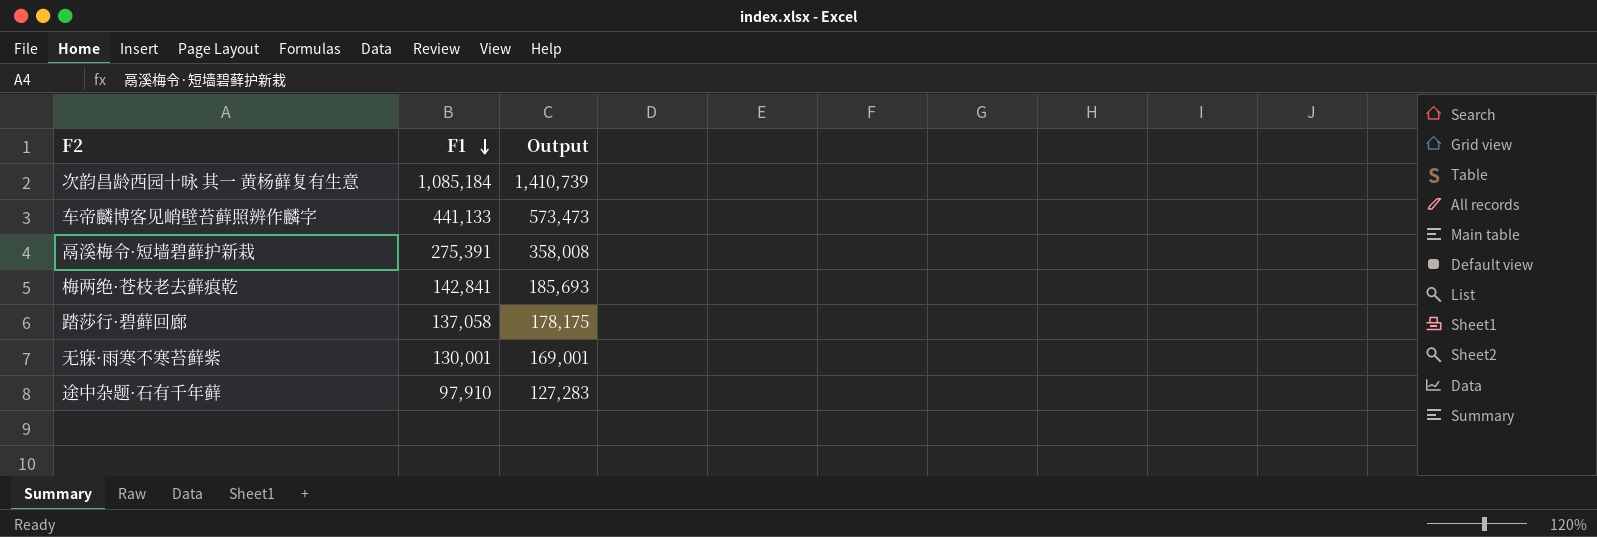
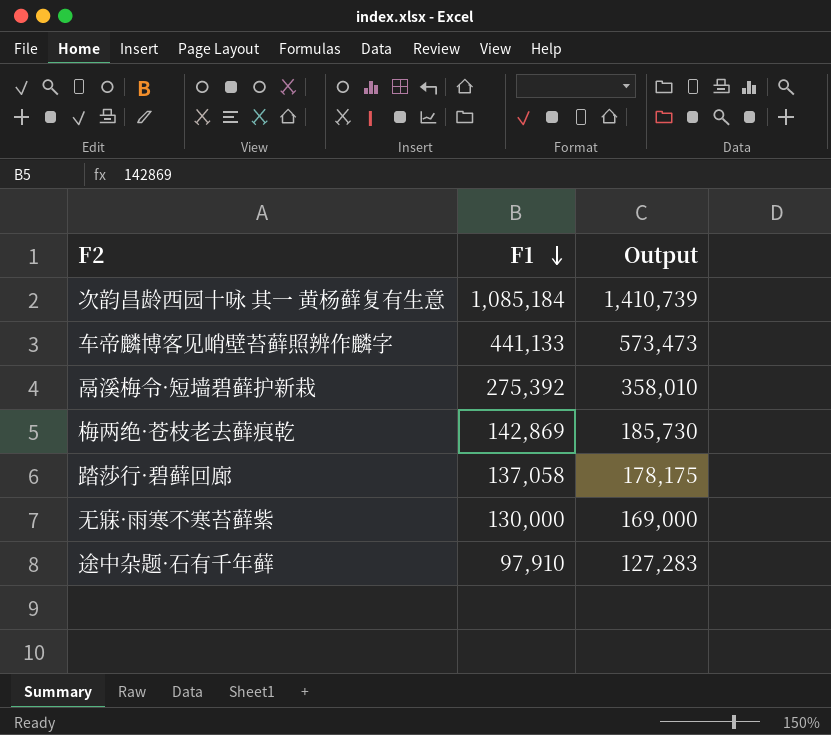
鬲溪梅令·短墙碧藓护新栽 | F1: 275,391 -> 275,392
鬲溪梅令·短墙碧藓护新栽 | Output: 358,008 -> 358,010
梅两绝·苍枝老去藓痕乾 | F1: 142,841 -> 142,869
梅两绝·苍枝老去藓痕乾 | Output: 185,693 -> 185,730
无寐·雨寒不寒苔藓紫 | F1: 130,001 -> 130,000
无寐·雨寒不寒苔藓紫 | Output: 169,001 -> 169,000

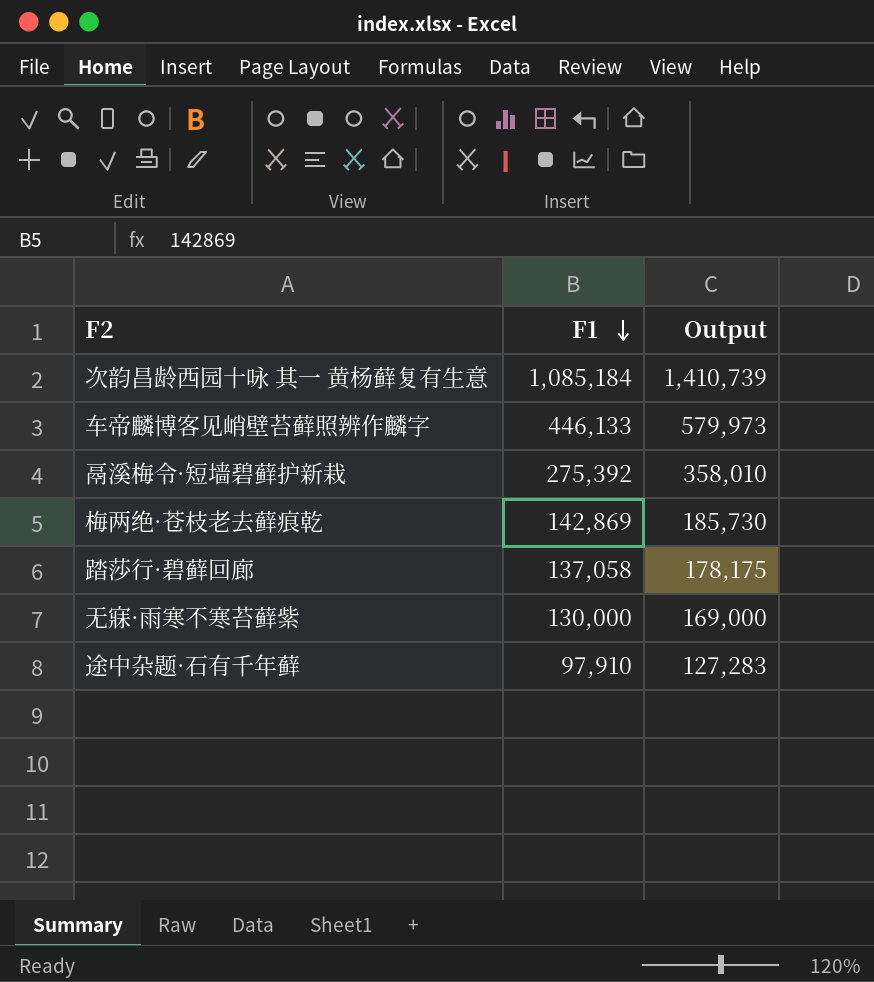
车帝麟博客见峭壁苔藓照辨作麟字 | F1: 441,133 -> 446,133
车帝麟博客见峭壁苔藓照辨作麟字 | Output: 573,473 -> 579,973

